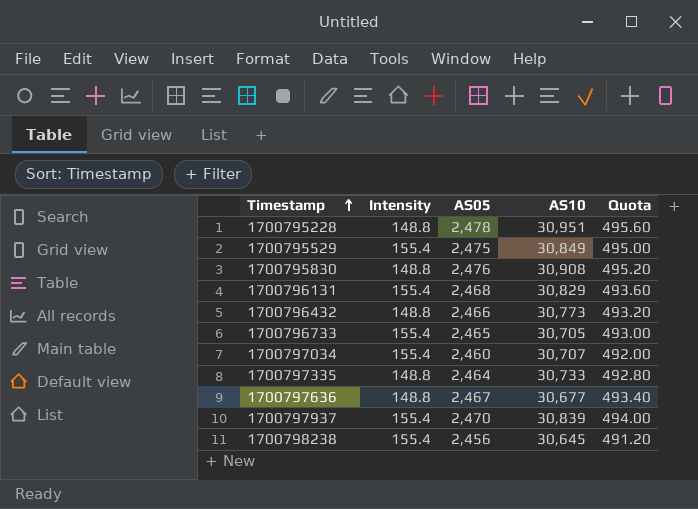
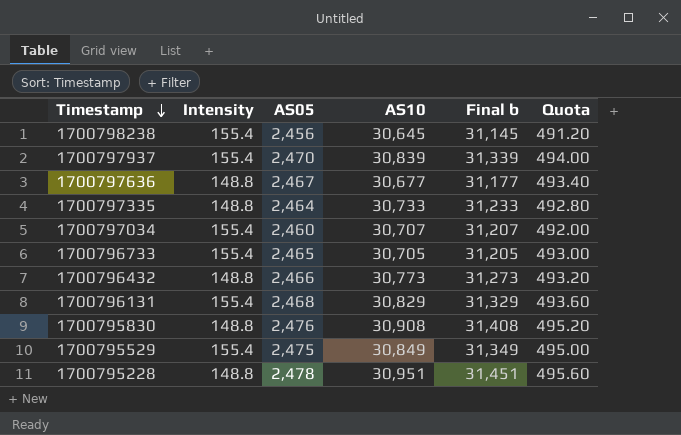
row order: Timestamp ascending -> Timestamp descending
column Final b | formula: none -> [AS10] + 500

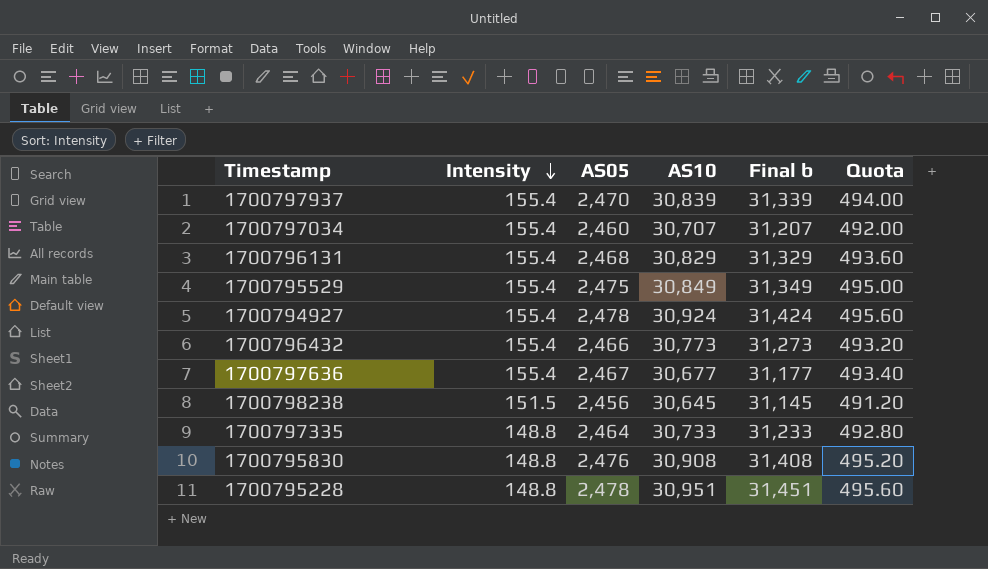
row order: Timestamp descending -> Intensity descending
row 1700796733: 155.4 | 2,465 | 30,705 | 31,205 | 493.00 -> none
row 1700794927: none -> 155.4 | 2,478 | 30,924 | 31,424 | 495.60
1700796432 | Intensity: 148.8 -> 155.4
1700797636 | Intensity: 148.8 -> 155.4
1700798238 | Intensity: 155.4 -> 151.5

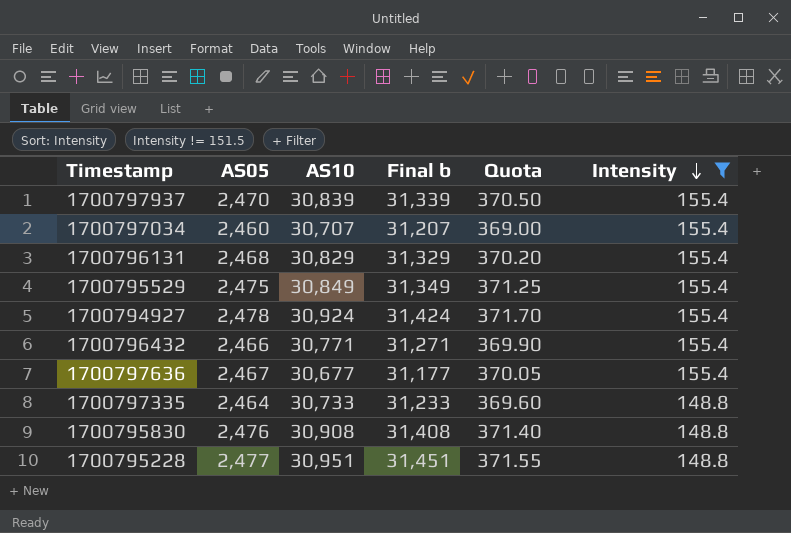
filter: none -> Intensity != 151.5
column Quota | formula: [AS05] * 0.2 -> [AS05] * 0.15
column Intensity | position: 2 -> 6
1700796432 | AS10: 30,773 -> 30,771
1700796432 | Final b: 31,273 -> 31,271
1700795228 | AS05: 2,478 -> 2,477

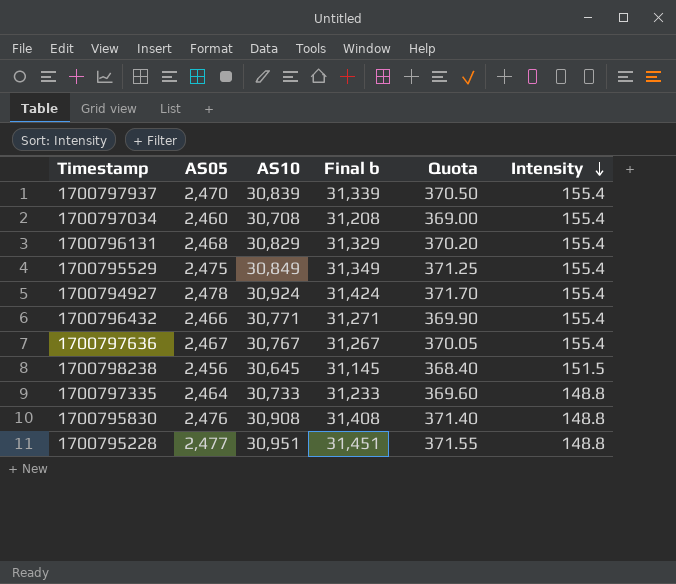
filter: Intensity != 151.5 -> none
1700797034 | AS10: 30,707 -> 30,708
1700797034 | Final b: 31,207 -> 31,208
1700797636 | AS10: 30,677 -> 30,767
1700797636 | Final b: 31,177 -> 31,267

